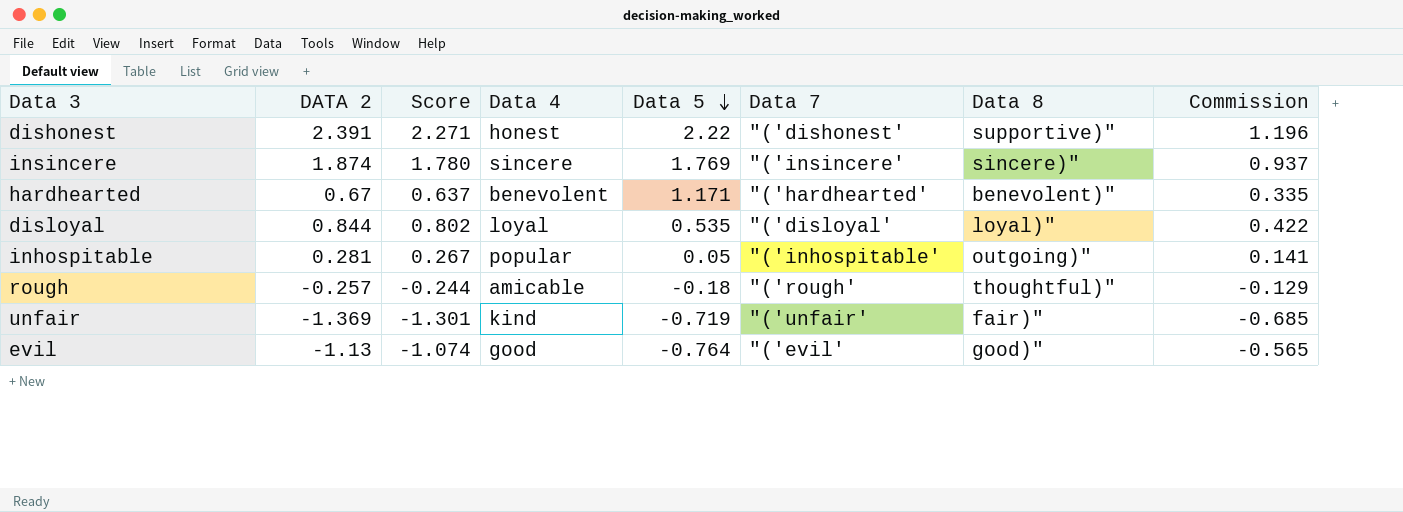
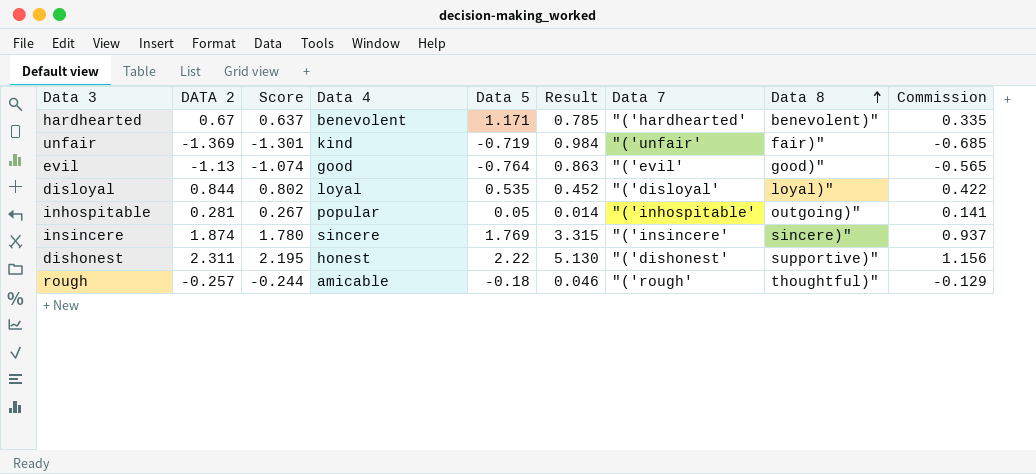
row order: Data 5 descending -> Data 8 ascending
column Result | formula: none -> [DATA 2] * [Data 5]
dishonest | DATA 2: 2.391 -> 2.311
dishonest | Score: 2.271 -> 2.195
dishonest | Commission: 1.196 -> 1.156

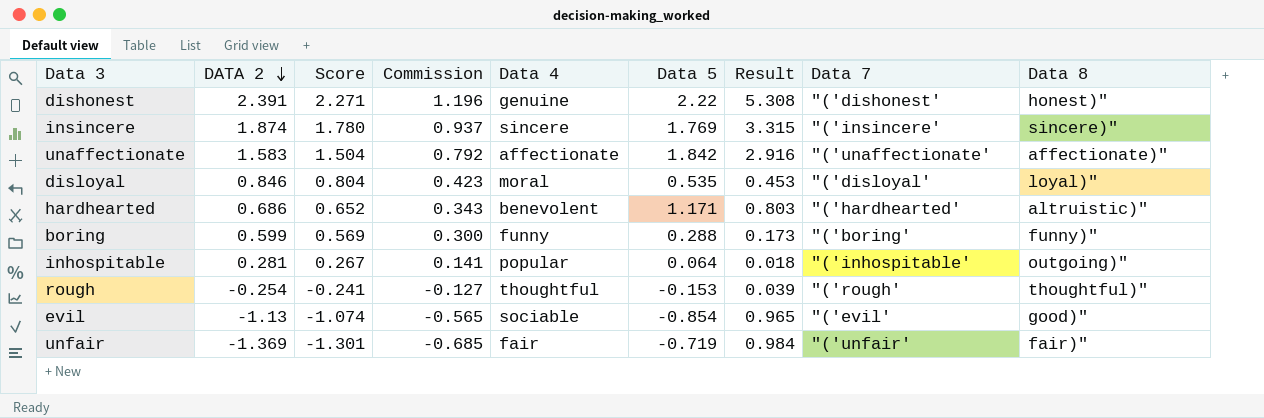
row order: Data 8 ascending -> DATA 2 descending
column Commission | position: 9 -> 4
dishonest | DATA 2: 2.311 -> 2.391
dishonest | Score: 2.195 -> 2.271
dishonest | Commission: 1.156 -> 1.196
dishonest | Data 4: honest -> genuine
dishonest | Result: 5.130 -> 5.308
dishonest | Data 8: supportive)" -> honest)"
row unaffectionate: none -> 1.583 | 1.504 | 0.792 | affectionate | 1.842 | 2.916 | "('unaffectionate' | affectionate)"
disloyal | DATA 2: 0.844 -> 0.846
disloyal | Score: 0.802 -> 0.804
disloyal | Commission: 0.422 -> 0.423
disloyal | Data 4: loyal -> moral
disloyal | Result: 0.452 -> 0.453
hardhearted | DATA 2: 0.67 -> 0.686
hardhearted | Score: 0.637 -> 0.652
hardhearted | Commission: 0.335 -> 0.343
hardhearted | Result: 0.785 -> 0.803
hardhearted | Data 8: benevolent)" -> altruistic)"
row boring: none -> 0.599 | 0.569 | 0.300 | funny | 0.288 | 0.173 | "('boring' | funny)"
inhospitable | Data 5: 0.05 -> 0.064
inhospitable | Result: 0.014 -> 0.018
rough | DATA 2: -0.257 -> -0.254
rough | Score: -0.244 -> -0.241
rough | Commission: -0.129 -> -0.127
rough | Data 4: amicable -> thoughtful
rough | Data 5: -0.18 -> -0.153
rough | Result: 0.046 -> 0.039
evil | Data 4: good -> sociable
evil | Data 5: -0.764 -> -0.854
evil | Result: 0.863 -> 0.965
unfair | Data 4: kind -> fair

